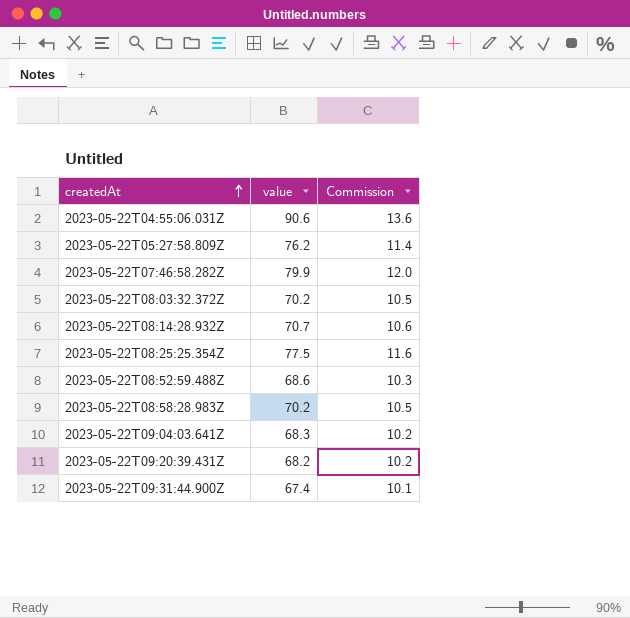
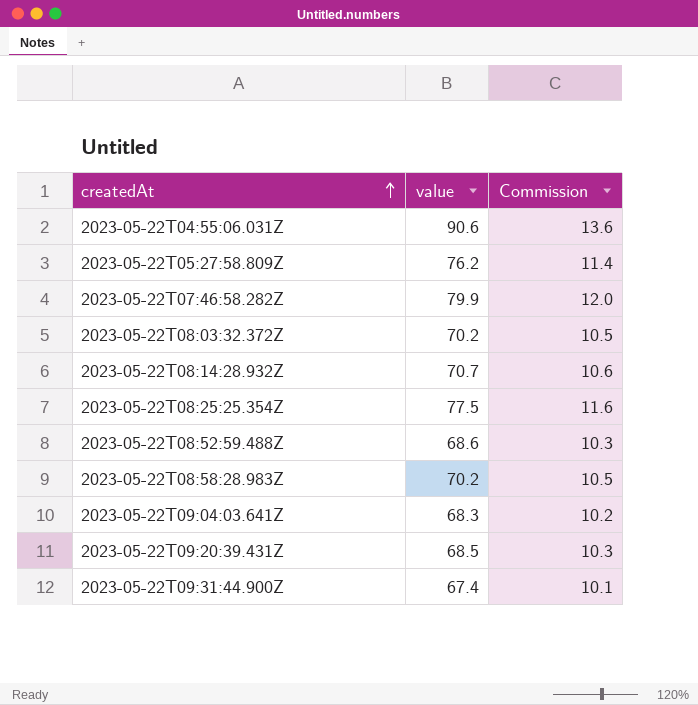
2023-05-22T09:20:39.431Z | value: 68.2 -> 68.5
2023-05-22T09:20:39.431Z | Commission: 10.2 -> 10.3

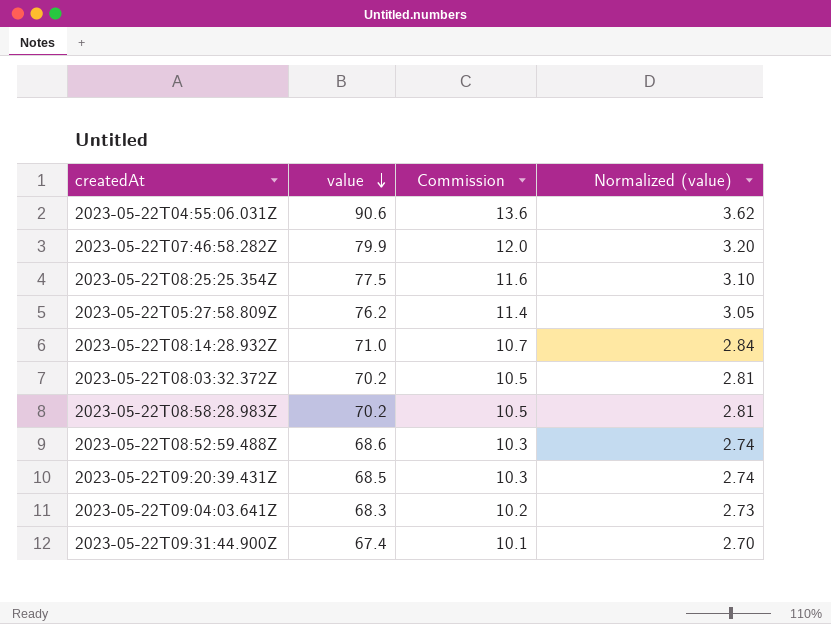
row order: createdAt ascending -> value descending
column Normalized (value) | formula: none -> [value] * 0.04
2023-05-22T08:14:28.932Z | value: 70.7 -> 71.0
2023-05-22T08:14:28.932Z | Commission: 10.6 -> 10.7

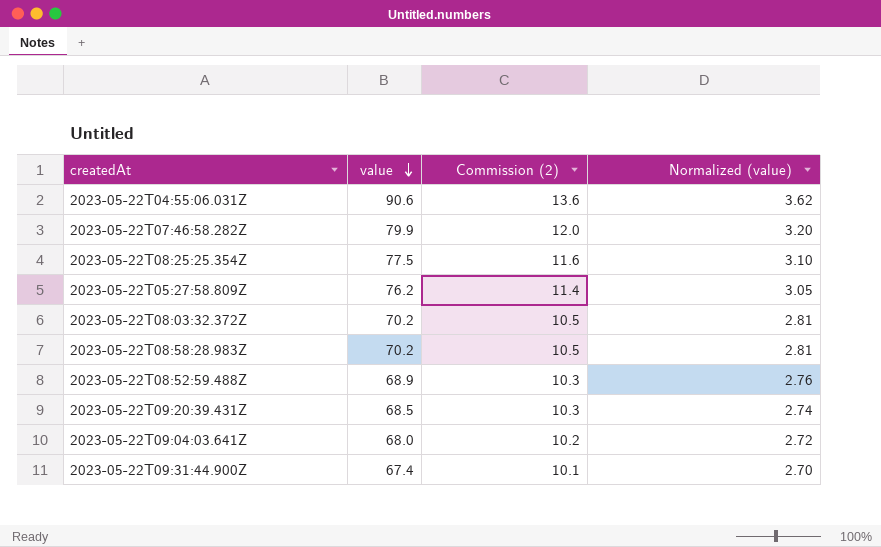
column name: Commission -> Commission (2)
row 2023-05-22T08:14:28.932Z: 71.0 | 10.7 | 2.84 -> none
2023-05-22T08:52:59.488Z | value: 68.6 -> 68.9
2023-05-22T08:52:59.488Z | Normalized (value): 2.74 -> 2.76
2023-05-22T09:04:03.641Z | value: 68.3 -> 68.0
2023-05-22T09:04:03.641Z | Normalized (value): 2.73 -> 2.72

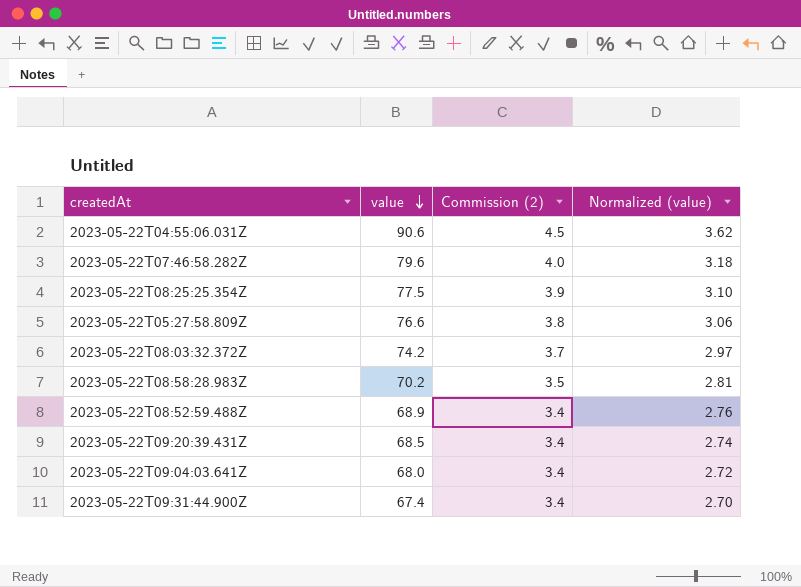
column Commission (2) | formula: [value] * 0.15 -> [value] * 0.05
2023-05-22T07:46:58.282Z | value: 79.9 -> 79.6
2023-05-22T07:46:58.282Z | Normalized (value): 3.20 -> 3.18
2023-05-22T05:27:58.809Z | value: 76.2 -> 76.6
2023-05-22T05:27:58.809Z | Normalized (value): 3.05 -> 3.06
2023-05-22T08:03:32.372Z | value: 70.2 -> 74.2
2023-05-22T08:03:32.372Z | Normalized (value): 2.81 -> 2.97

